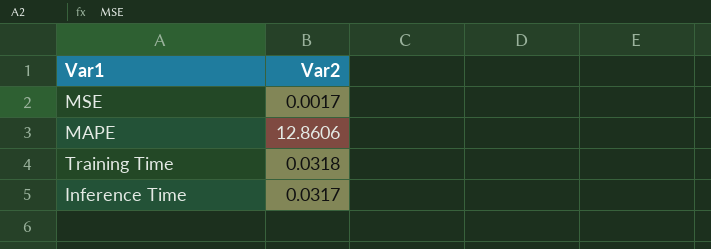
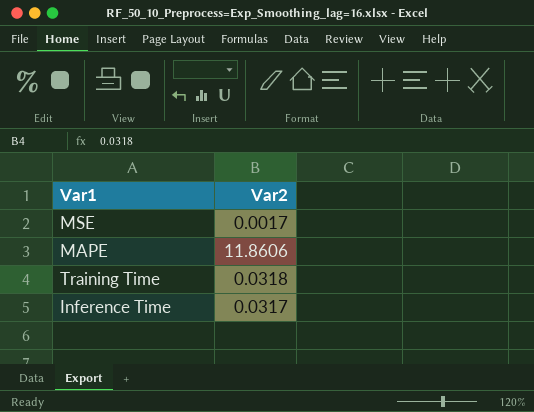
MAPE | Var2: 12.8606 -> 11.8606

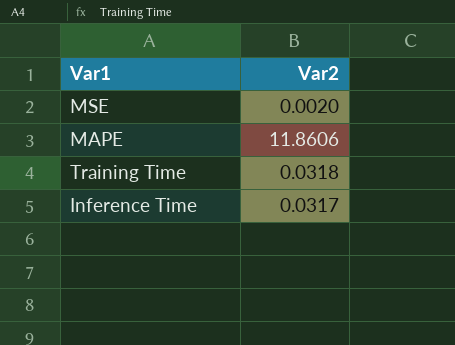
MSE | Var2: 0.0017 -> 0.0020

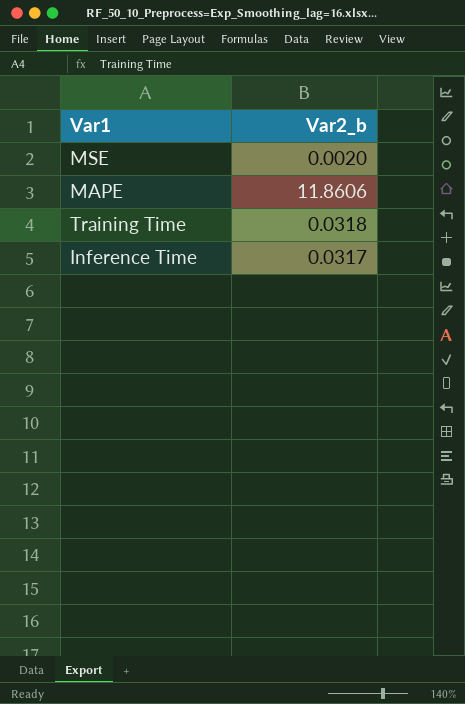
column name: Var2 -> Var2_b

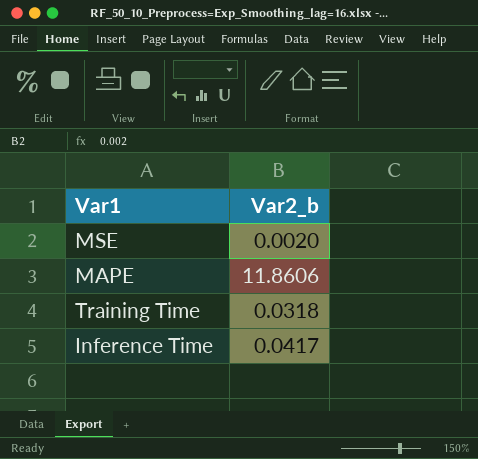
Inference Time | Var2_b: 0.0317 -> 0.0417

